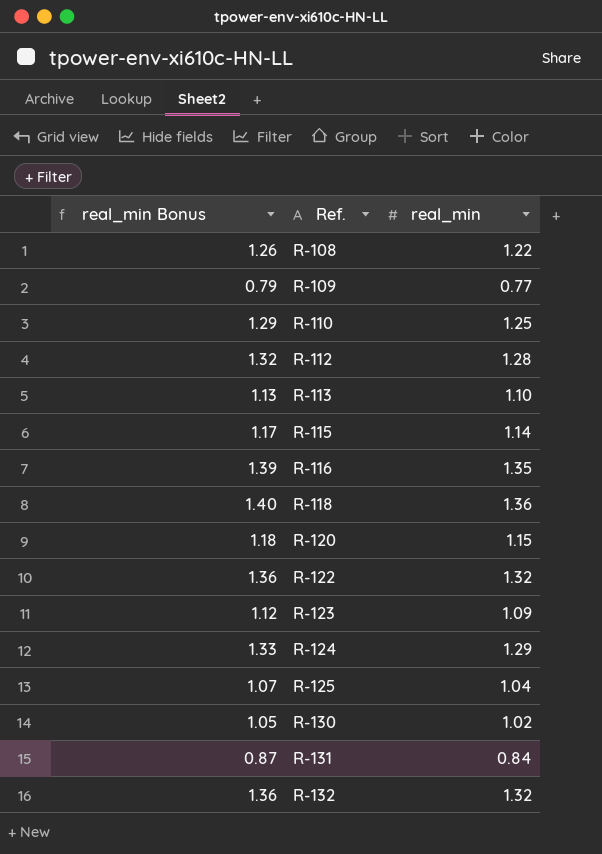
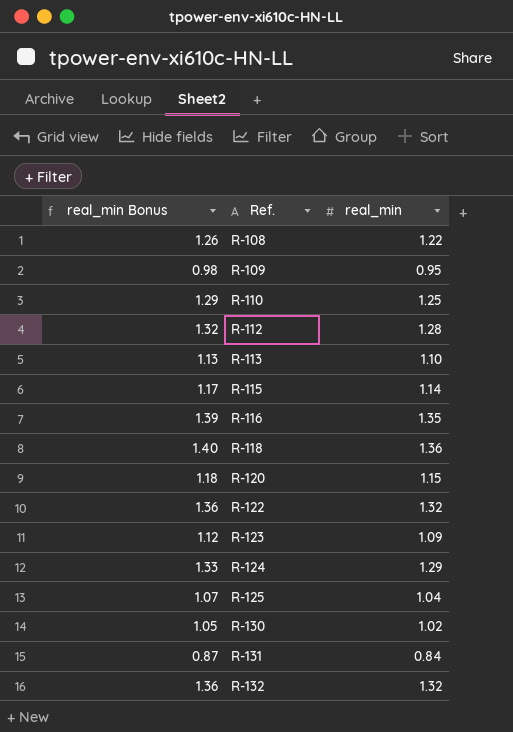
R-109 | real_min Bonus: 0.79 -> 0.98
R-109 | real_min: 0.77 -> 0.95

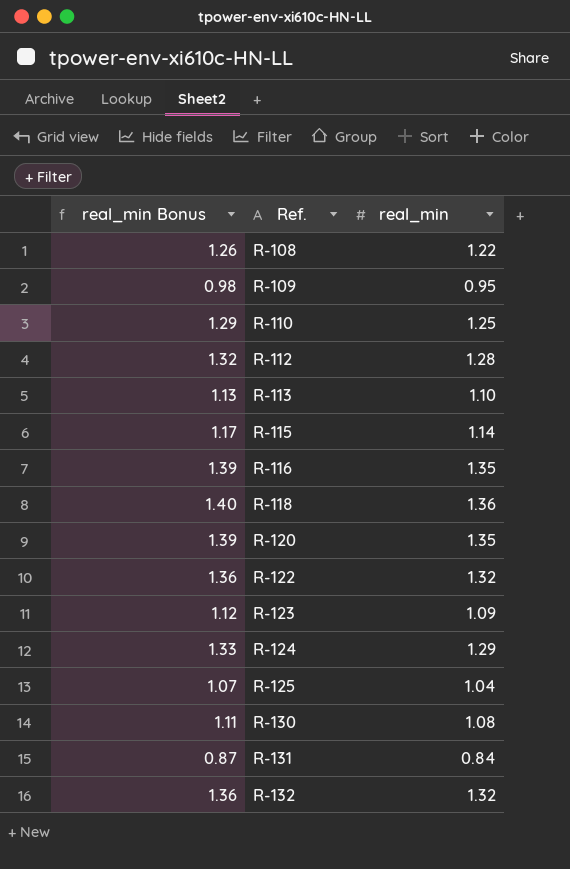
R-120 | real_min Bonus: 1.18 -> 1.39
R-120 | real_min: 1.15 -> 1.35
R-130 | real_min Bonus: 1.05 -> 1.11
R-130 | real_min: 1.02 -> 1.08

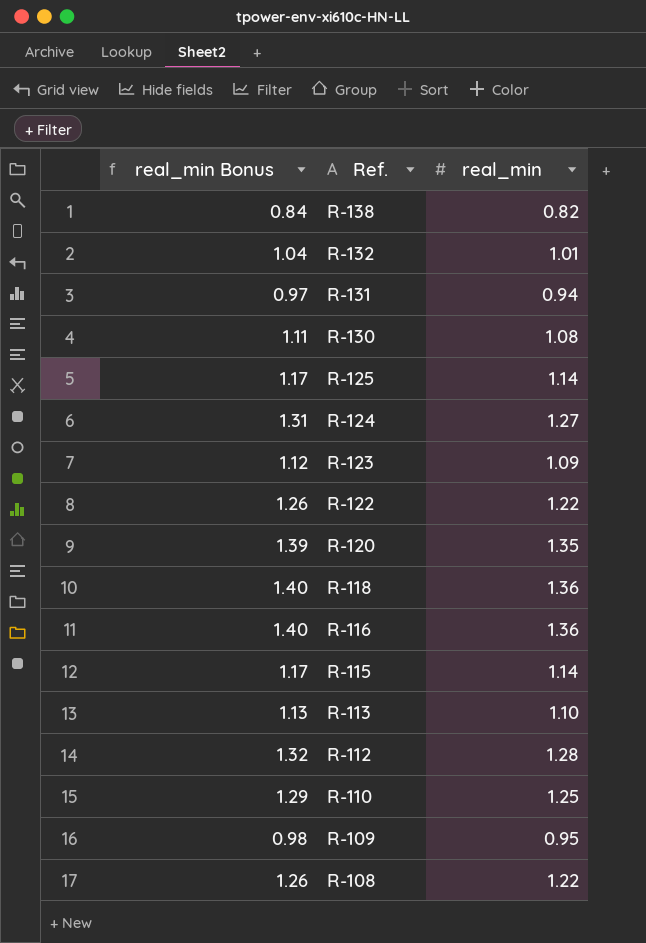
row order: Ref. ascending -> Ref. descending
row R-138: none -> 0.84 | 0.82
R-132 | real_min Bonus: 1.36 -> 1.04
R-132 | real_min: 1.32 -> 1.01
R-131 | real_min Bonus: 0.87 -> 0.97
R-131 | real_min: 0.84 -> 0.94
R-125 | real_min Bonus: 1.07 -> 1.17
R-125 | real_min: 1.04 -> 1.14
R-124 | real_min Bonus: 1.33 -> 1.31
R-124 | real_min: 1.29 -> 1.27
R-122 | real_min Bonus: 1.36 -> 1.26
R-122 | real_min: 1.32 -> 1.22
R-116 | real_min Bonus: 1.39 -> 1.40
R-116 | real_min: 1.35 -> 1.36

